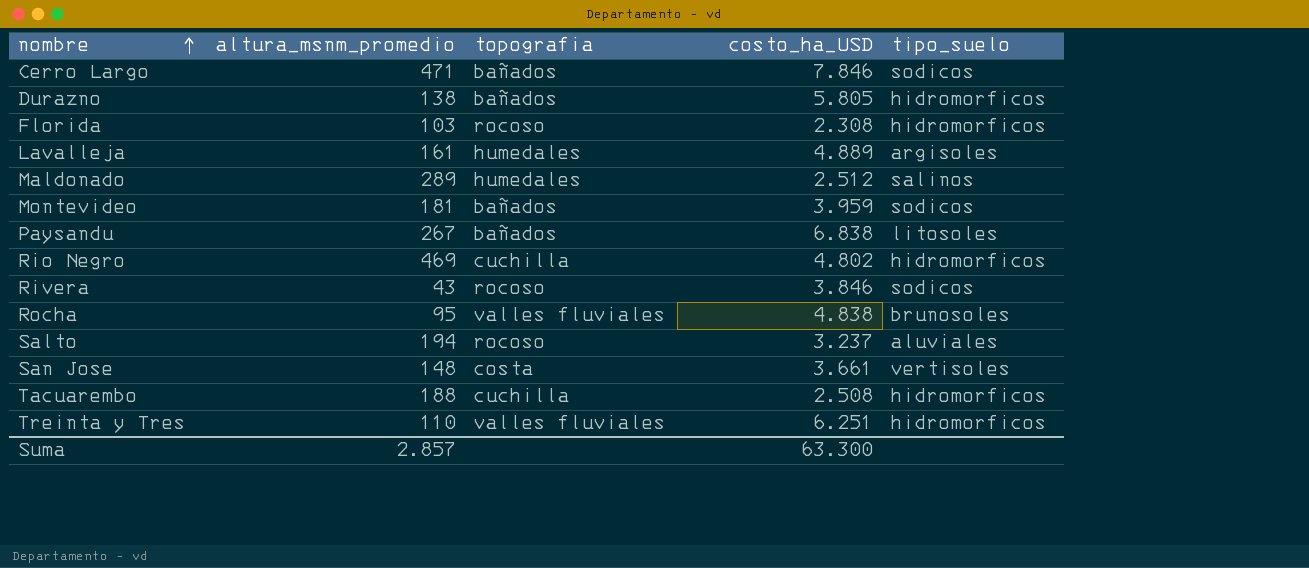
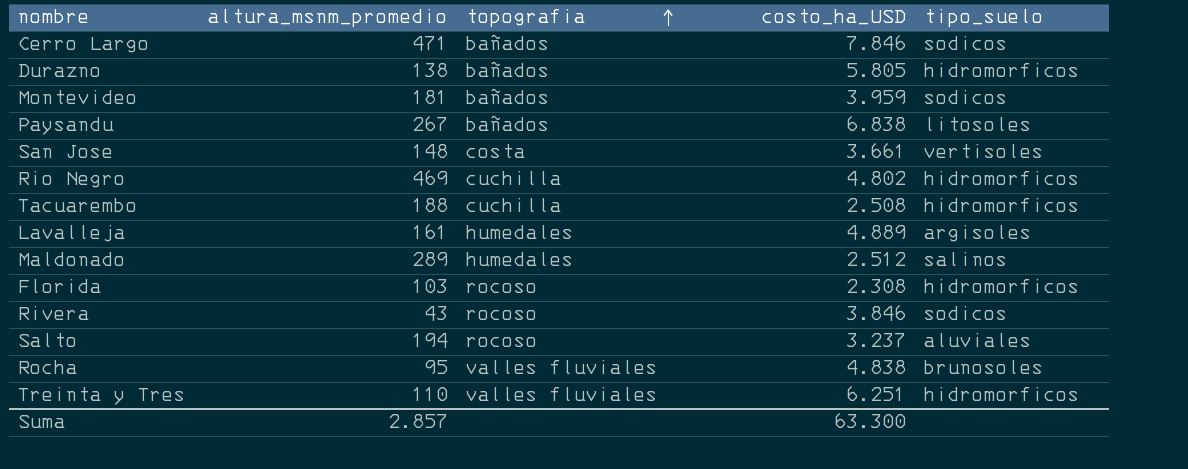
row order: nombre ascending -> topografia ascending

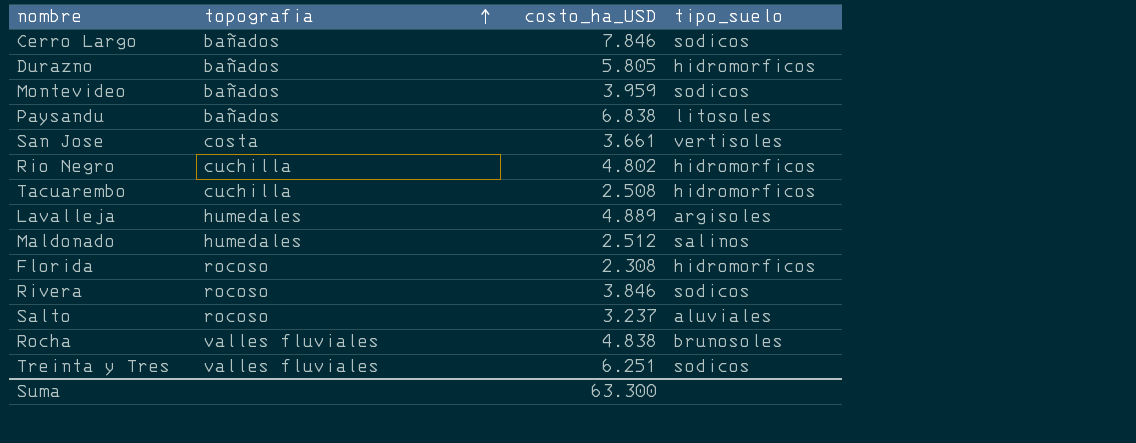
column altura_msnm_promedio | position: 2 -> none
Treinta y Tres | tipo_suelo: hidromorficos -> sodicos

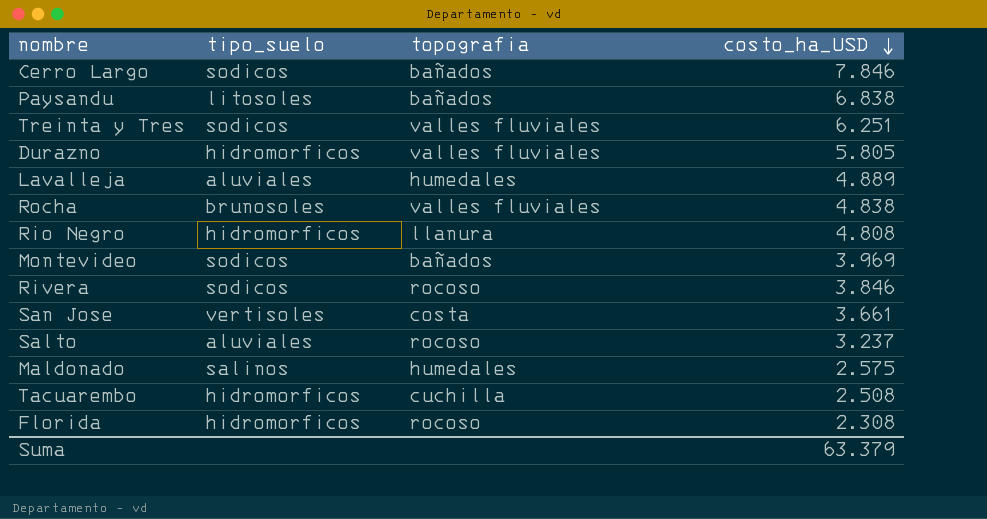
row order: topografia ascending -> costo_ha_USD descending
column tipo_suelo | position: 4 -> 2
Durazno | topografia: bañados -> valles fluviales
Lavalleja | tipo_suelo: argisoles -> aluviales
Rio Negro | topografia: cuchilla -> llanura
Rio Negro | costo_ha_USD: 4.802 -> 4.808
Montevideo | costo_ha_USD: 3.959 -> 3.969
Maldonado | costo_ha_USD: 2.512 -> 2.575
Suma | costo_ha_USD: 63.300 -> 63.379

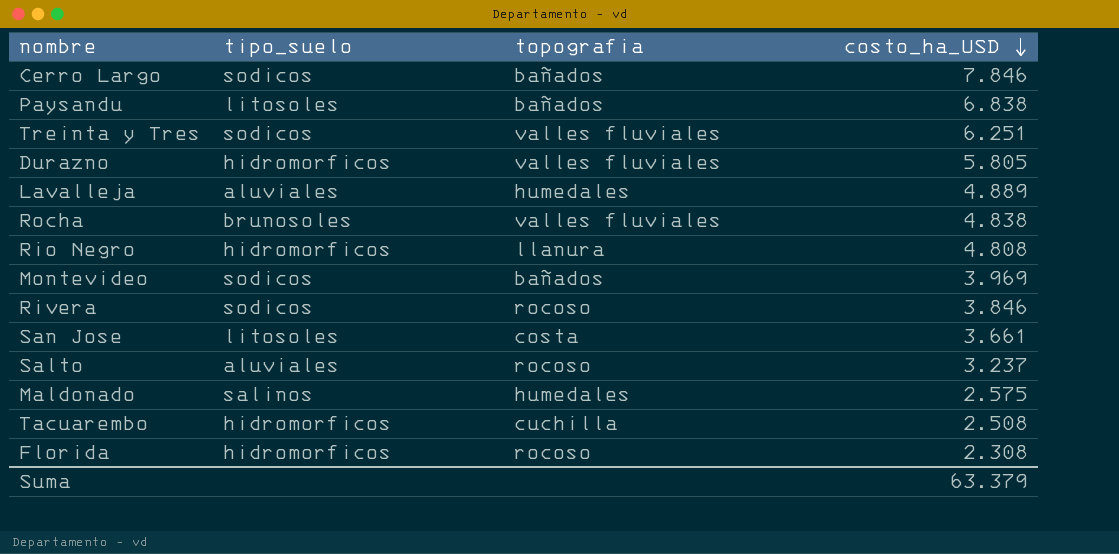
San Jose | tipo_suelo: vertisoles -> litosoles

